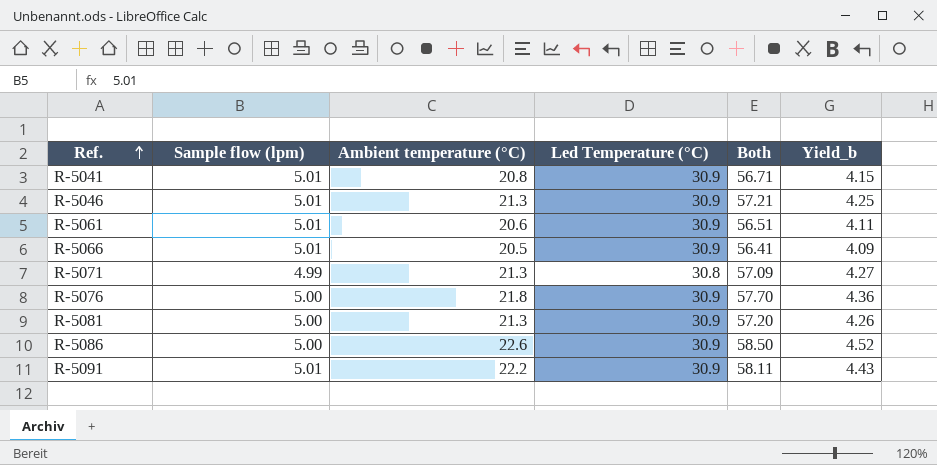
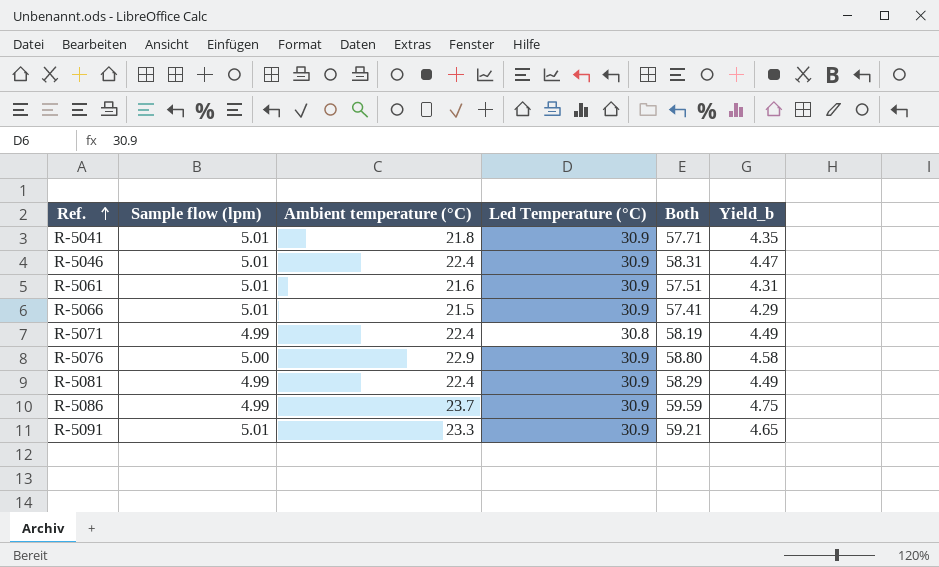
R-5041 | Ambient temperature (°C): 20.8 -> 21.8
R-5041 | Both: 56.71 -> 57.71
R-5041 | Yield_b: 4.15 -> 4.35
R-5046 | Ambient temperature (°C): 21.3 -> 22.4
R-5046 | Both: 57.21 -> 58.31
R-5046 | Yield_b: 4.25 -> 4.47
R-5061 | Ambient temperature (°C): 20.6 -> 21.6
R-5061 | Both: 56.51 -> 57.51
R-5061 | Yield_b: 4.11 -> 4.31
R-5066 | Ambient temperature (°C): 20.5 -> 21.5
R-5066 | Both: 56.41 -> 57.41
R-5066 | Yield_b: 4.09 -> 4.29
R-5071 | Ambient temperature (°C): 21.3 -> 22.4
R-5071 | Both: 57.09 -> 58.19
R-5071 | Yield_b: 4.27 -> 4.49
R-5076 | Ambient temperature (°C): 21.8 -> 22.9
R-5076 | Both: 57.70 -> 58.80
R-5076 | Yield_b: 4.36 -> 4.58
R-5081 | Sample flow (lpm): 5.00 -> 4.99
R-5081 | Ambient temperature (°C): 21.3 -> 22.4
R-5081 | Both: 57.20 -> 58.29
R-5081 | Yield_b: 4.26 -> 4.49
R-5086 | Sample flow (lpm): 5.00 -> 4.99
R-5086 | Ambient temperature (°C): 22.6 -> 23.7
R-5086 | Both: 58.50 -> 59.59
R-5086 | Yield_b: 4.52 -> 4.75
R-5091 | Ambient temperature (°C): 22.2 -> 23.3
R-5091 | Both: 58.11 -> 59.21
R-5091 | Yield_b: 4.43 -> 4.65

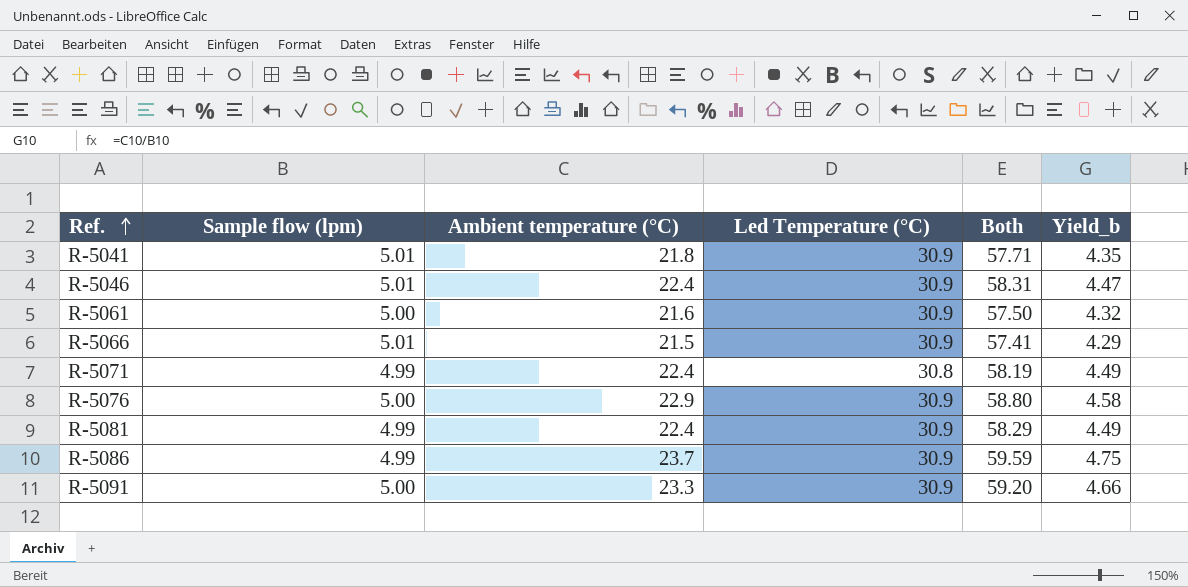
R-5061 | Sample flow (lpm): 5.01 -> 5.00
R-5061 | Both: 57.51 -> 57.50
R-5061 | Yield_b: 4.31 -> 4.32
R-5091 | Sample flow (lpm): 5.01 -> 5.00
R-5091 | Both: 59.21 -> 59.20
R-5091 | Yield_b: 4.65 -> 4.66

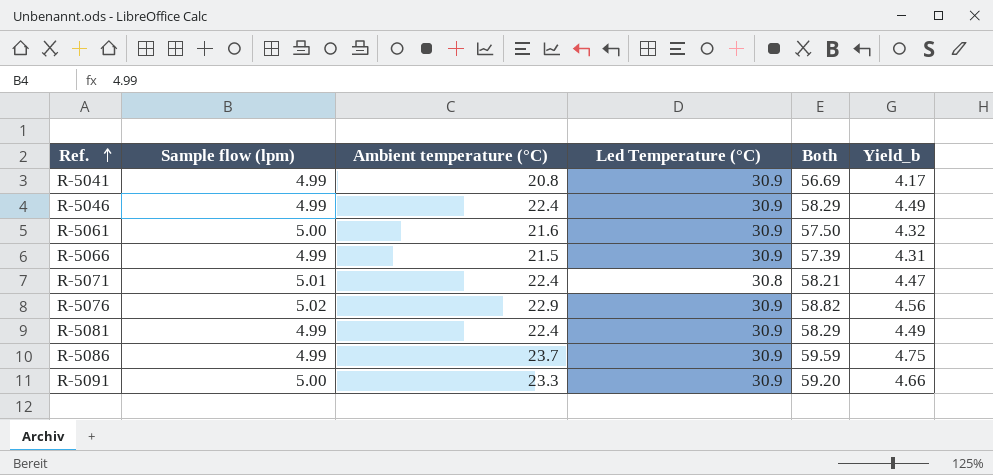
R-5041 | Sample flow (lpm): 5.01 -> 4.99
R-5041 | Ambient temperature (°C): 21.8 -> 20.8
R-5041 | Both: 57.71 -> 56.69
R-5041 | Yield_b: 4.35 -> 4.17
R-5046 | Sample flow (lpm): 5.01 -> 4.99
R-5046 | Both: 58.31 -> 58.29
R-5046 | Yield_b: 4.47 -> 4.49
R-5066 | Sample flow (lpm): 5.01 -> 4.99
R-5066 | Both: 57.41 -> 57.39
R-5066 | Yield_b: 4.29 -> 4.31
R-5071 | Sample flow (lpm): 4.99 -> 5.01
R-5071 | Both: 58.19 -> 58.21
R-5071 | Yield_b: 4.49 -> 4.47
R-5076 | Sample flow (lpm): 5.00 -> 5.02
R-5076 | Both: 58.80 -> 58.82
R-5076 | Yield_b: 4.58 -> 4.56

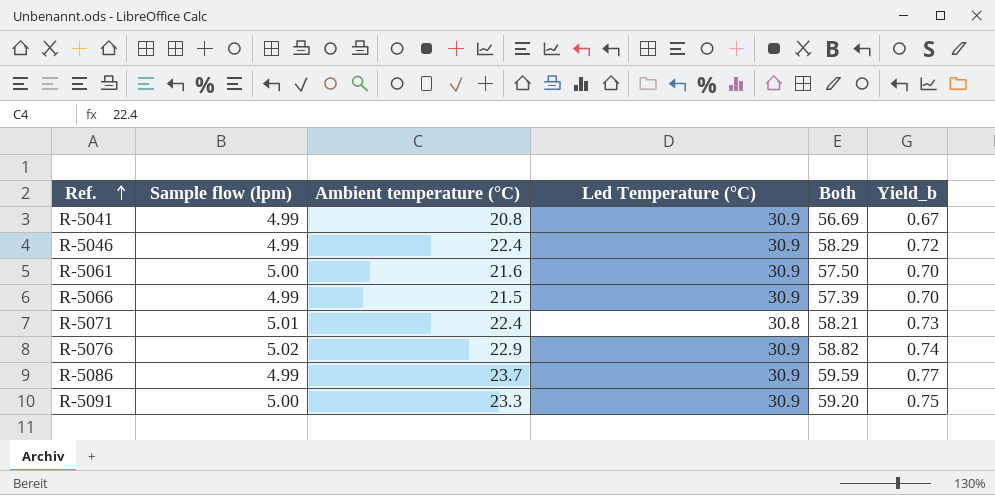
column Yield_b | formula: [Ambient temperature (°C)] / [Sample flow (lpm)] -> [Ambient temperature (°C)] / [Led Temperature (°C)]
row R-5081: 4.99 | 22.4 | 30.9 | 58.29 | 4.49 -> none

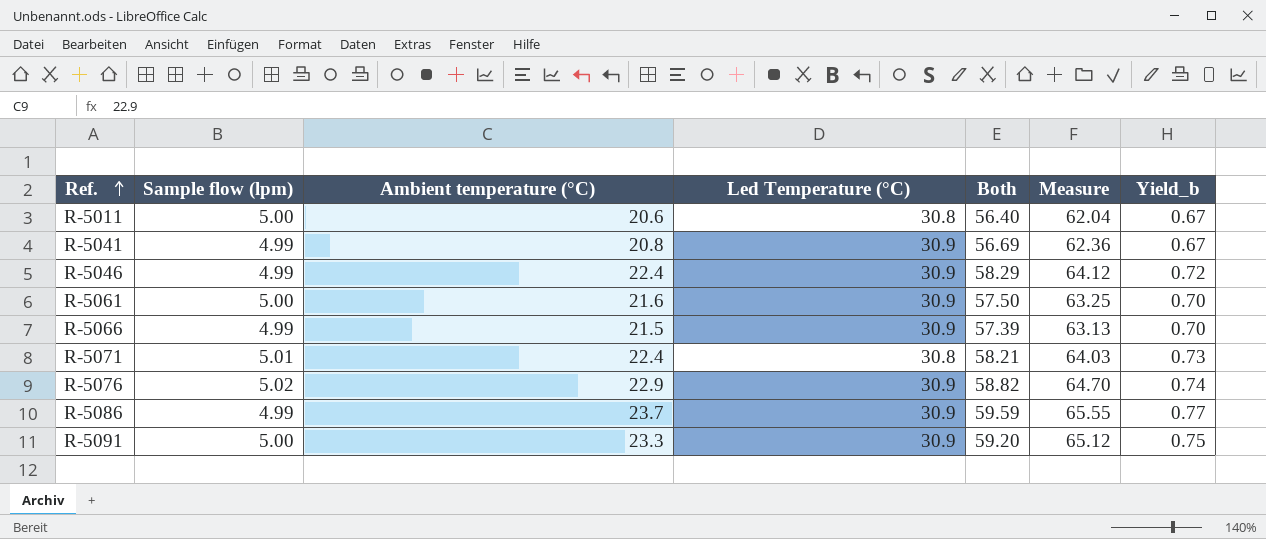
column Measure | formula: none -> [Both] * 1.1
row R-5011: none -> 5.00 | 20.6 | 30.8 | 56.40 | 62.04 | 0.67

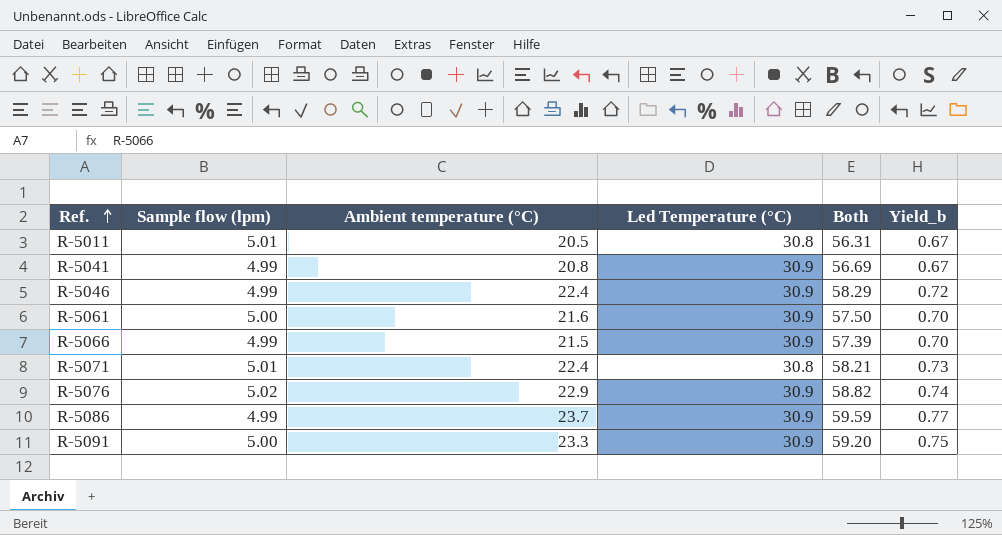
column Measure | formula: [Both] * 1.1 -> none
R-5011 | Sample flow (lpm): 5.00 -> 5.01
R-5011 | Ambient temperature (°C): 20.6 -> 20.5
R-5011 | Both: 56.40 -> 56.31

